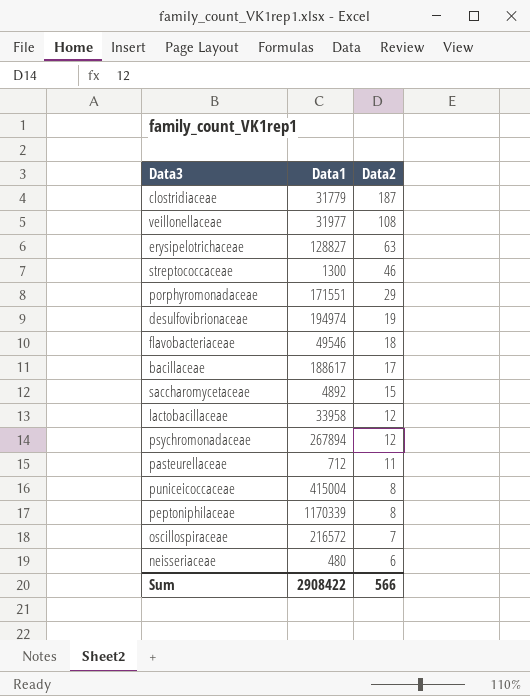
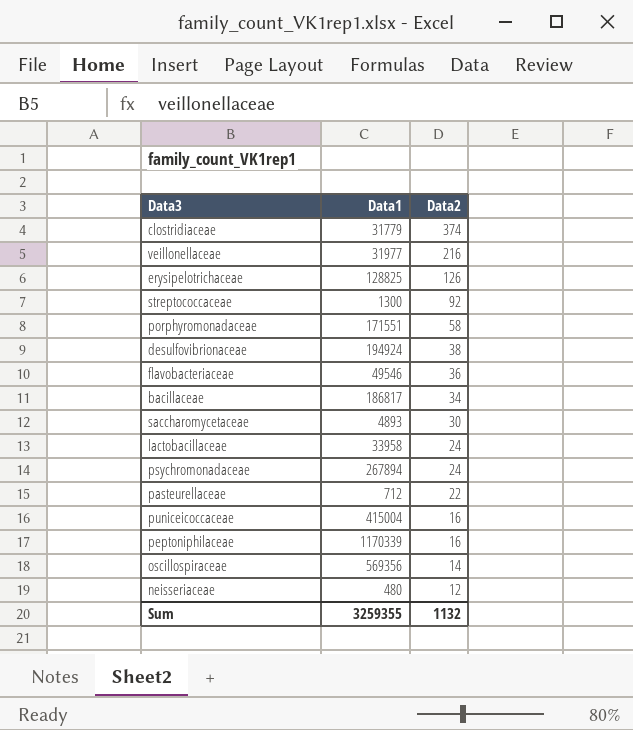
clostridiaceae | Data2: 187 -> 374
veillonellaceae | Data2: 108 -> 216
erysipelotrichaceae | Data1: 128827 -> 128825
erysipelotrichaceae | Data2: 63 -> 126
streptococcaceae | Data2: 46 -> 92
porphyromonadaceae | Data2: 29 -> 58
desulfovibrionaceae | Data1: 194974 -> 194924
desulfovibrionaceae | Data2: 19 -> 38
flavobacteriaceae | Data2: 18 -> 36
bacillaceae | Data1: 188617 -> 186817
bacillaceae | Data2: 17 -> 34
saccharomycetaceae | Data1: 4892 -> 4893
saccharomycetaceae | Data2: 15 -> 30
lactobacillaceae | Data2: 12 -> 24
psychromonadaceae | Data2: 12 -> 24
pasteurellaceae | Data2: 11 -> 22
puniceicoccaceae | Data2: 8 -> 16
peptoniphilaceae | Data2: 8 -> 16
oscillospiraceae | Data1: 216572 -> 569356
oscillospiraceae | Data2: 7 -> 14
neisseriaceae | Data2: 6 -> 12
Sum | Data1: 2908422 -> 3259355
Sum | Data2: 566 -> 1132

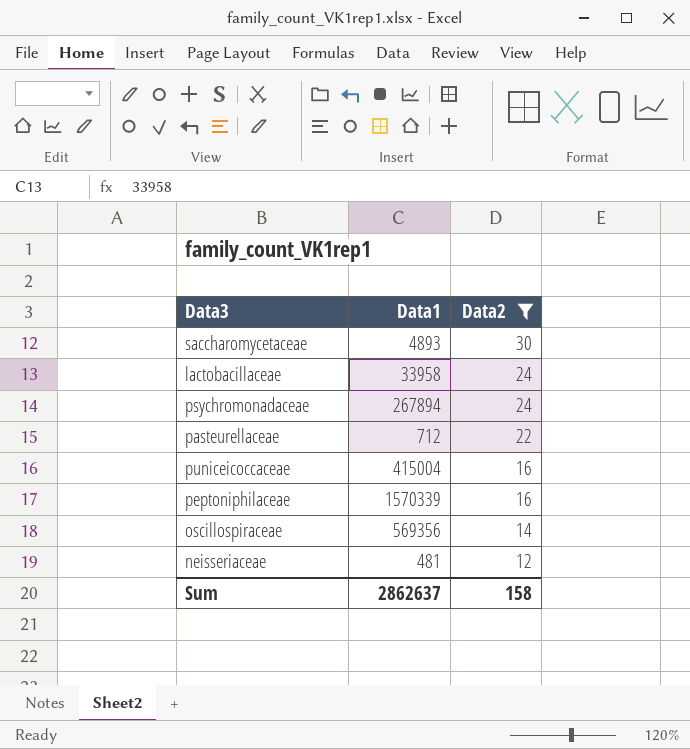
filter: none -> Data2 <= 30
peptoniphilaceae | Data1: 1170339 -> 1570339
neisseriaceae | Data1: 480 -> 481
Sum | Data1: 3259355 -> 2862637
Sum | Data2: 1132 -> 158

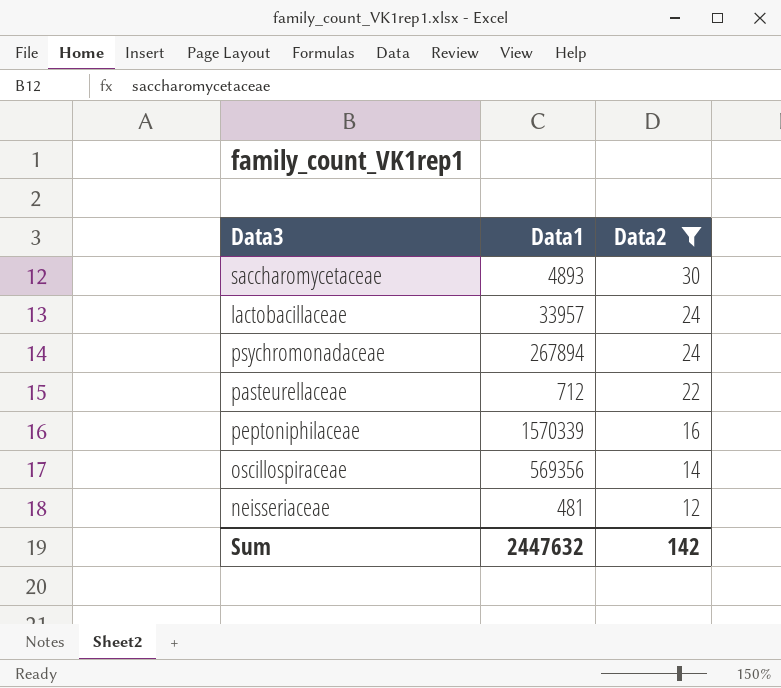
row puniceicoccaceae: 415004 | 16 -> none
lactobacillaceae | Data1: 33958 -> 33957
Sum | Data1: 2862637 -> 2447632
Sum | Data2: 158 -> 142

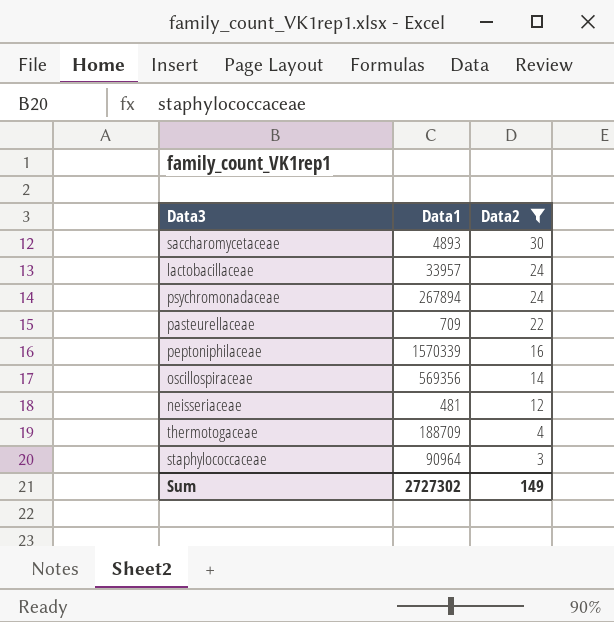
pasteurellaceae | Data1: 712 -> 709
row thermotogaceae: none -> 188709 | 4
row staphylococcaceae: none -> 90964 | 3
Sum | Data1: 2447632 -> 2727302
Sum | Data2: 142 -> 149

